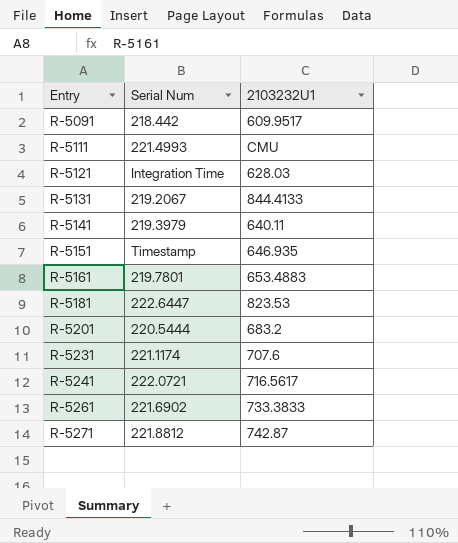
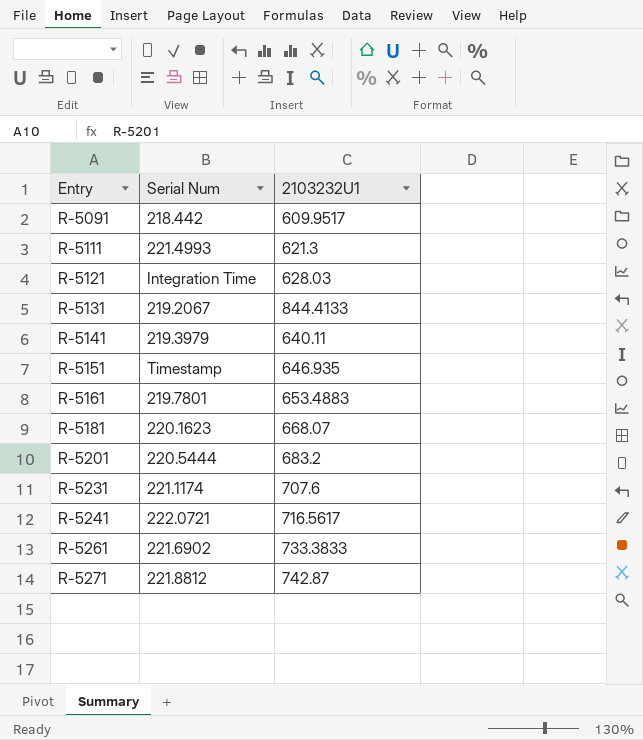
R-5111 | 2103232U1: CMU -> 621.3
R-5181 | Serial Num: 222.6447 -> 220.1623
R-5181 | 2103232U1: 823.53 -> 668.07

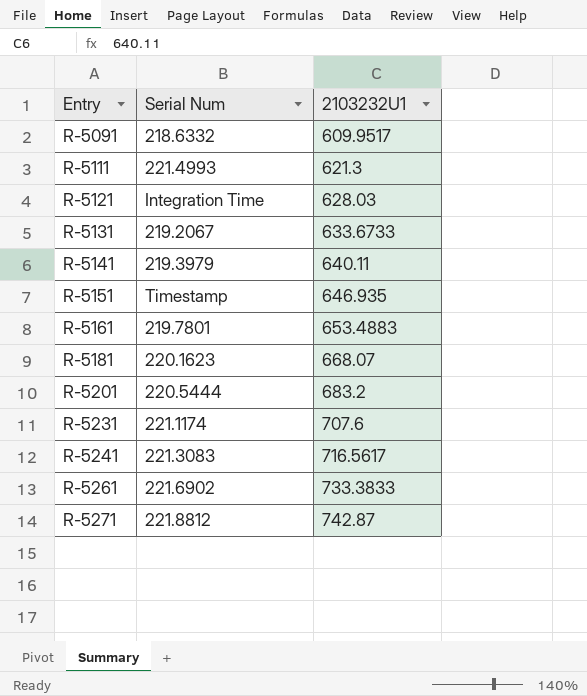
R-5091 | Serial Num: 218.442 -> 218.6332
R-5131 | 2103232U1: 844.4133 -> 633.6733
R-5241 | Serial Num: 222.0721 -> 221.3083

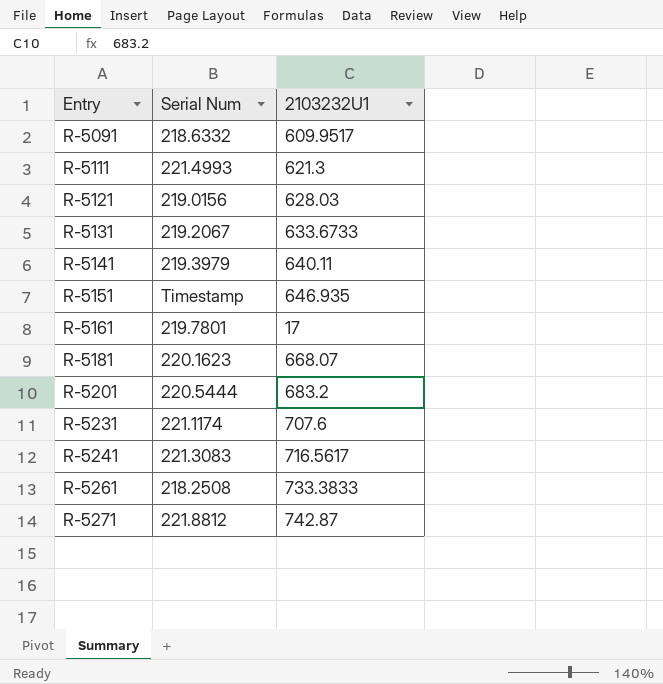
R-5121 | Serial Num: Integration Time -> 219.0156
R-5161 | 2103232U1: 653.4883 -> 17
R-5261 | Serial Num: 221.6902 -> 218.2508

